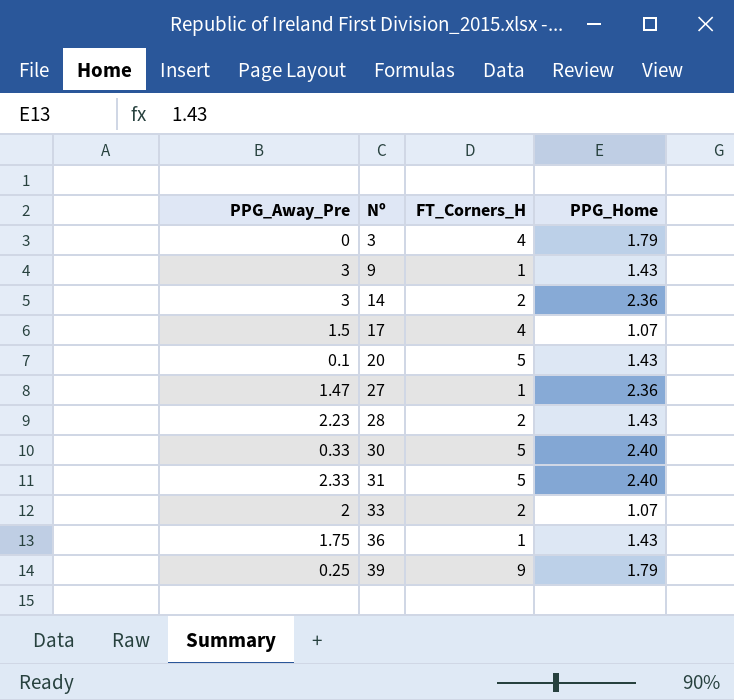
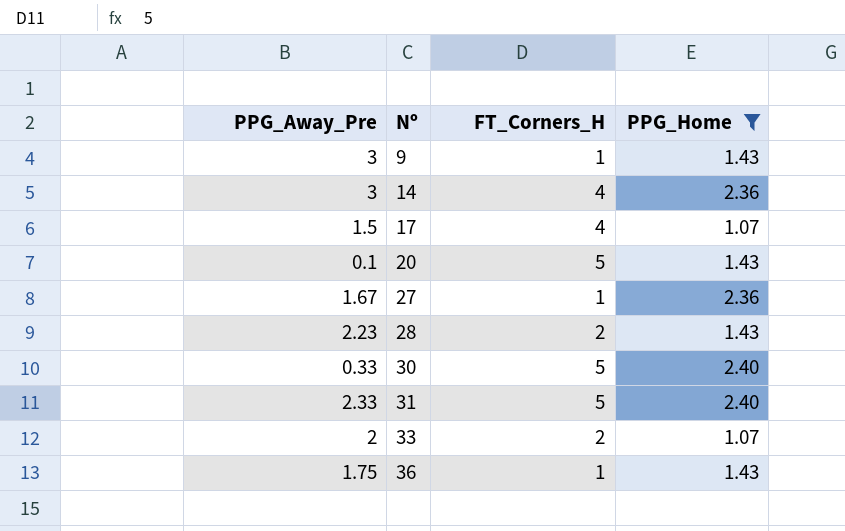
filter: none -> PPG_Home != 1.79
14 | FT_Corners_H: 2 -> 4
27 | PPG_Away_Pre: 1.47 -> 1.67

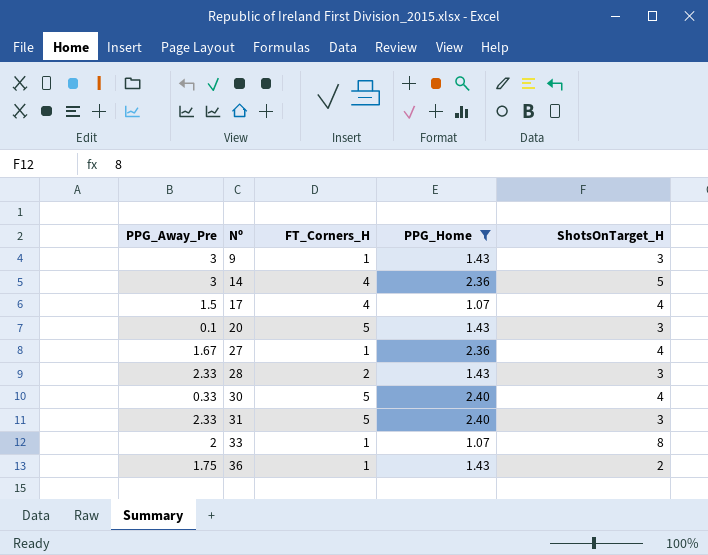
column ShotsOnTarget_H | position: none -> 5
28 | PPG_Away_Pre: 2.23 -> 2.33
33 | FT_Corners_H: 2 -> 1

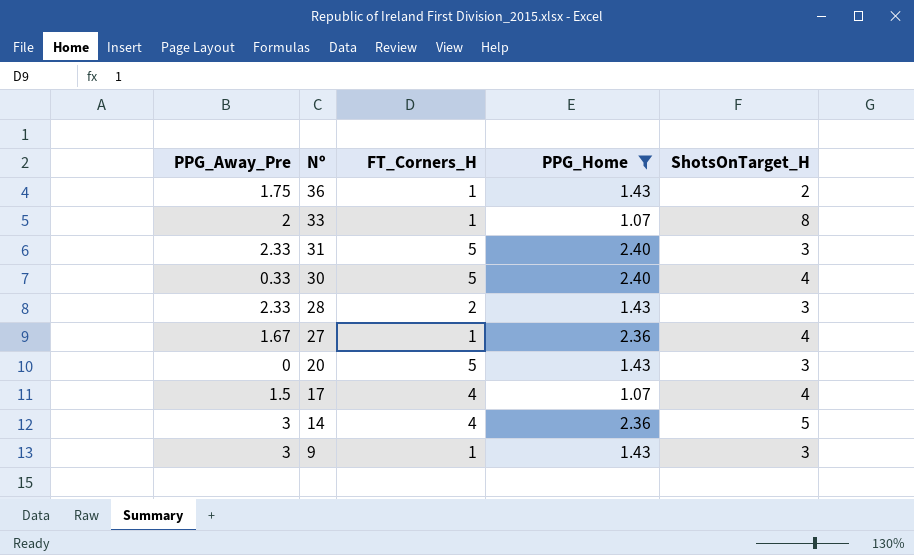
row order: Nº ascending -> Nº descending
20 | PPG_Away_Pre: 0.1 -> 0

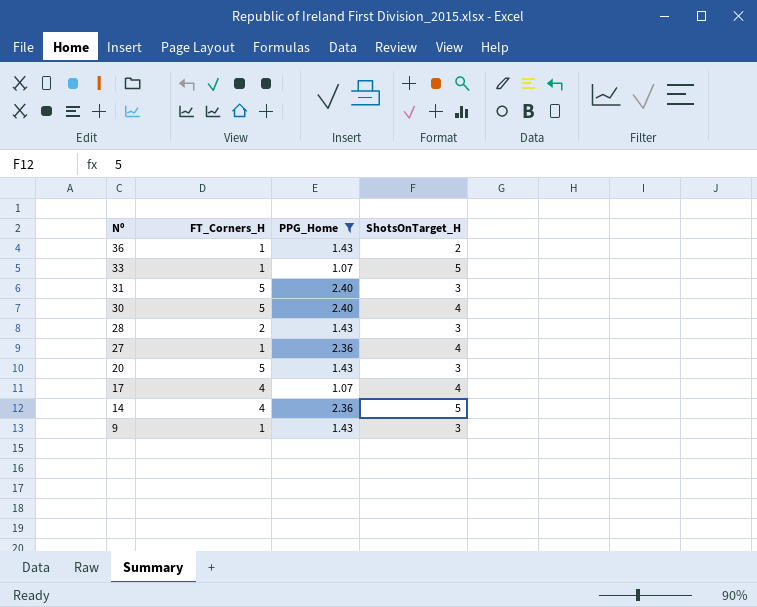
column PPG_Away_Pre | position: 1 -> none
33 | ShotsOnTarget_H: 8 -> 5

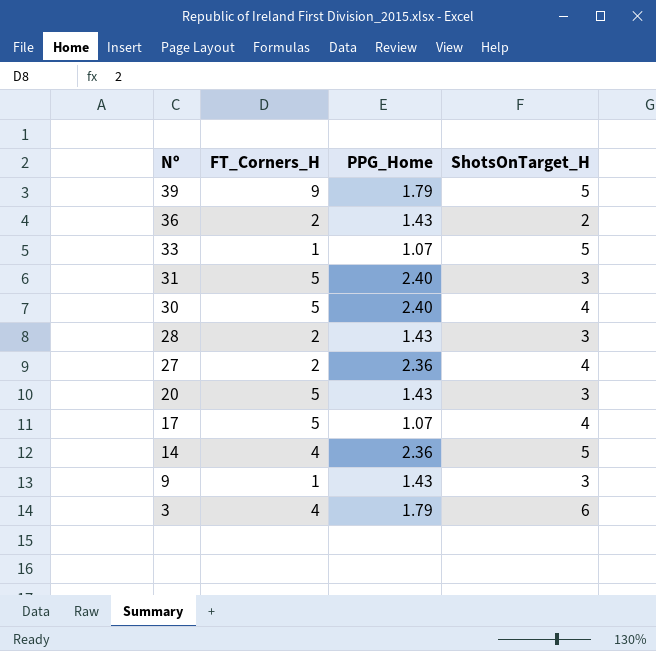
filter: PPG_Home != 1.79 -> none
36 | FT_Corners_H: 1 -> 2
27 | FT_Corners_H: 1 -> 2
17 | FT_Corners_H: 4 -> 5

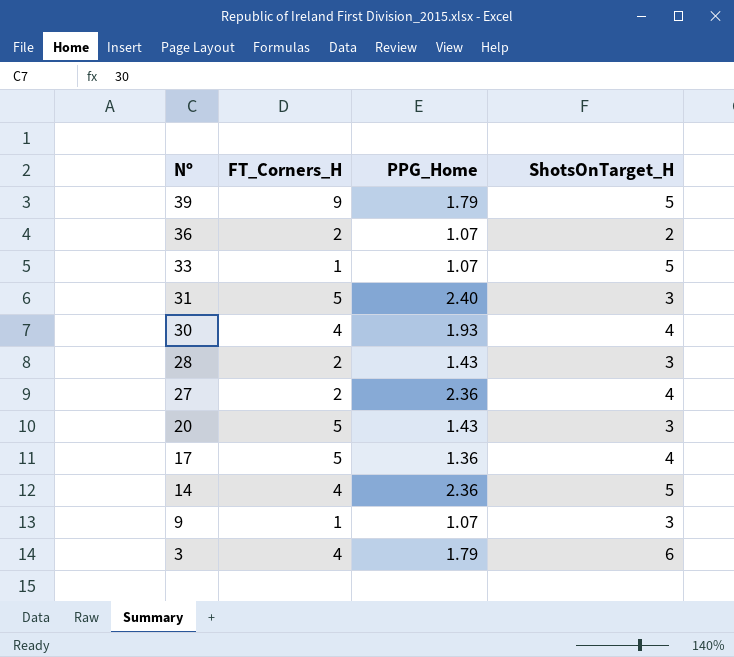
36 | PPG_Home: 1.43 -> 1.07
30 | FT_Corners_H: 5 -> 4
30 | PPG_Home: 2.40 -> 1.93
17 | PPG_Home: 1.07 -> 1.36
9 | PPG_Home: 1.43 -> 1.07

